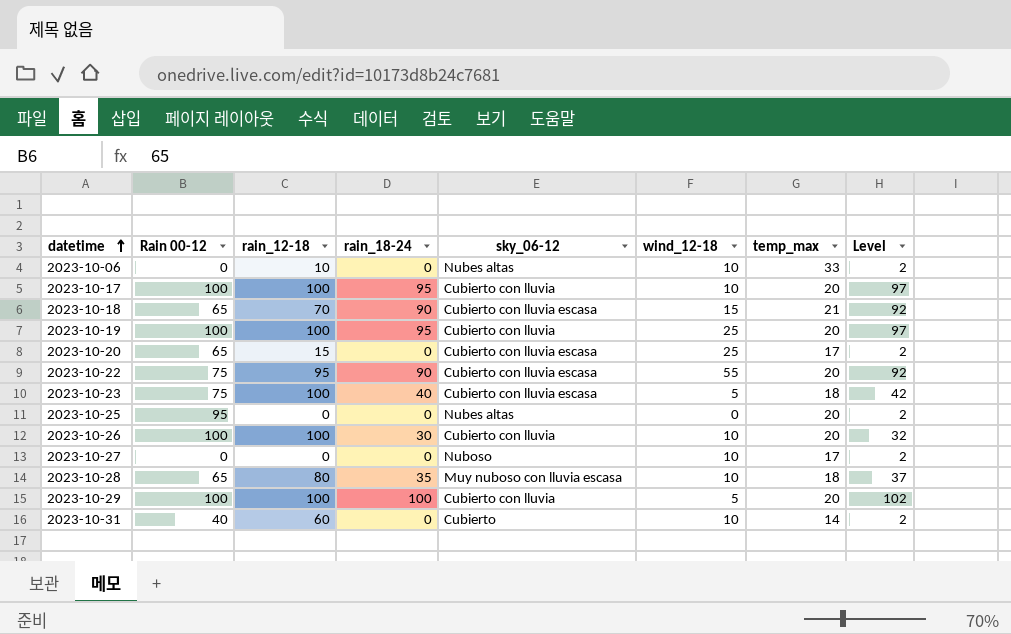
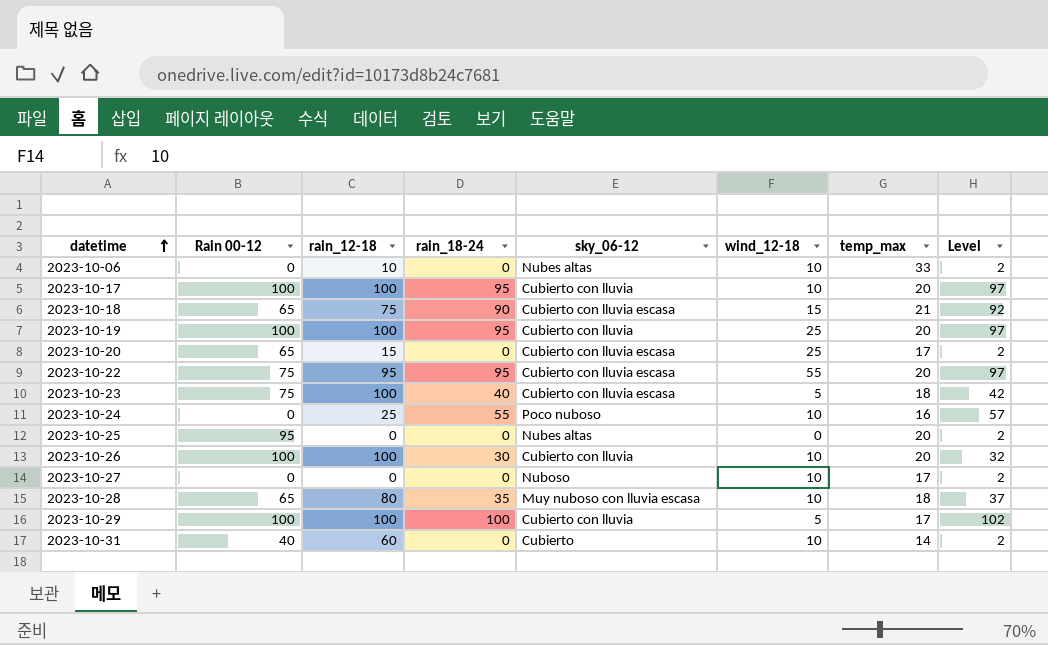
2023-10-18 | rain_12-18: 70 -> 75
2023-10-22 | rain_18-24: 90 -> 95
2023-10-22 | Level: 92 -> 97
row 2023-10-24: none -> 0 | 25 | 55 | Poco nuboso | 10 | 16 | 57
2023-10-29 | temp_max: 20 -> 17

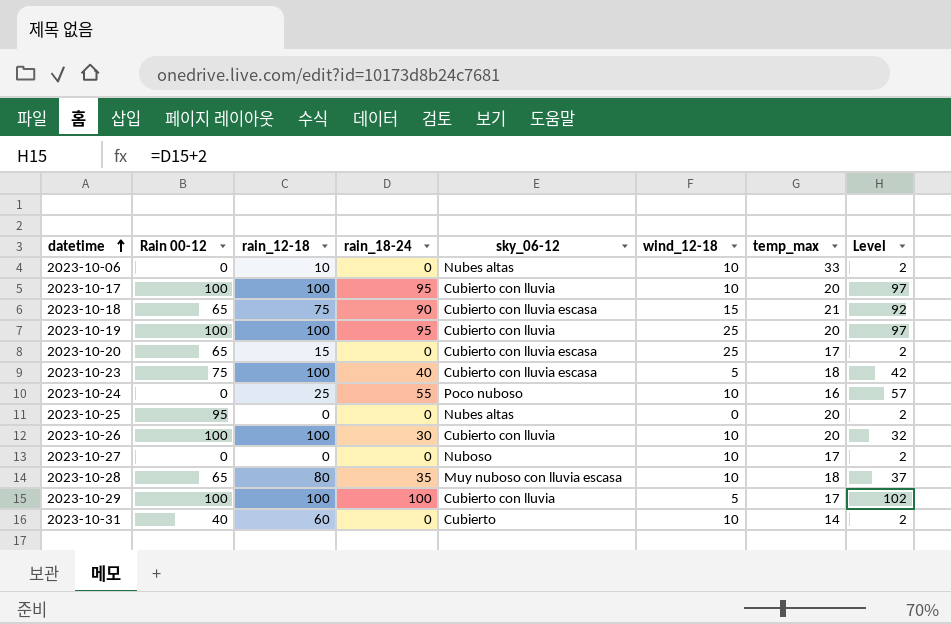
row 2023-10-22: 75 | 95 | 95 | Cubierto con lluvia escasa | 55 | 20 | 97 -> none

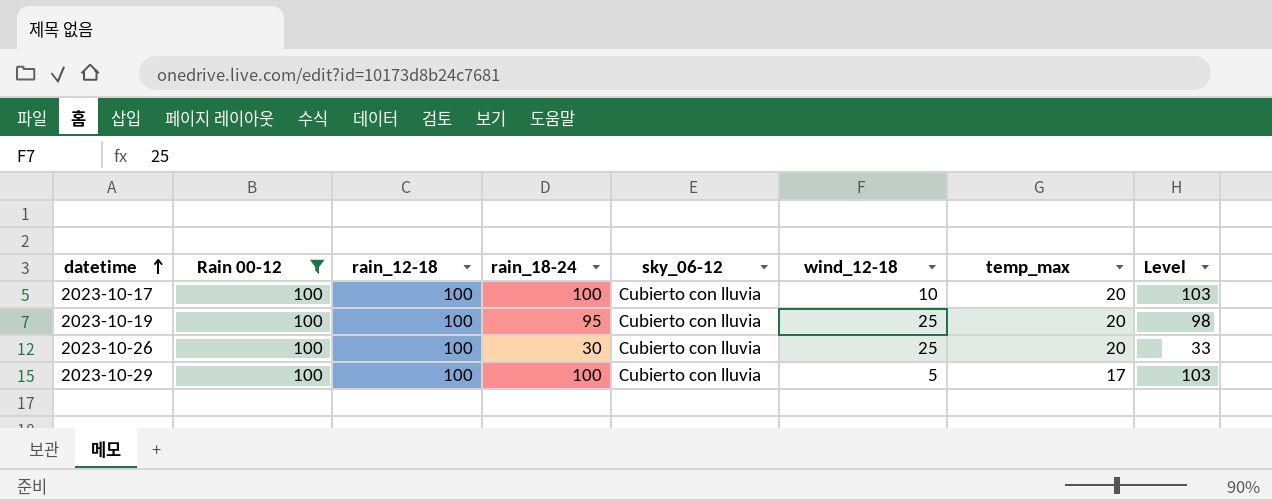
filter: none -> Rain 00-12 = 100
column Level | formula: [rain_18-24] + 2 -> [rain_18-24] + 3
2023-10-17 | rain_18-24: 95 -> 100
2023-10-26 | wind_12-18: 10 -> 25

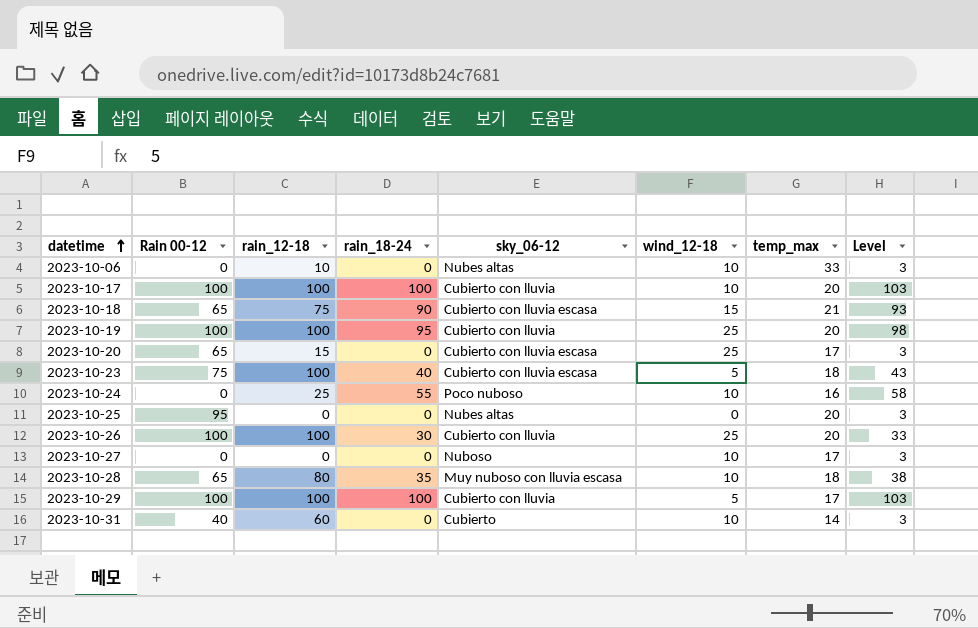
filter: Rain 00-12 = 100 -> none

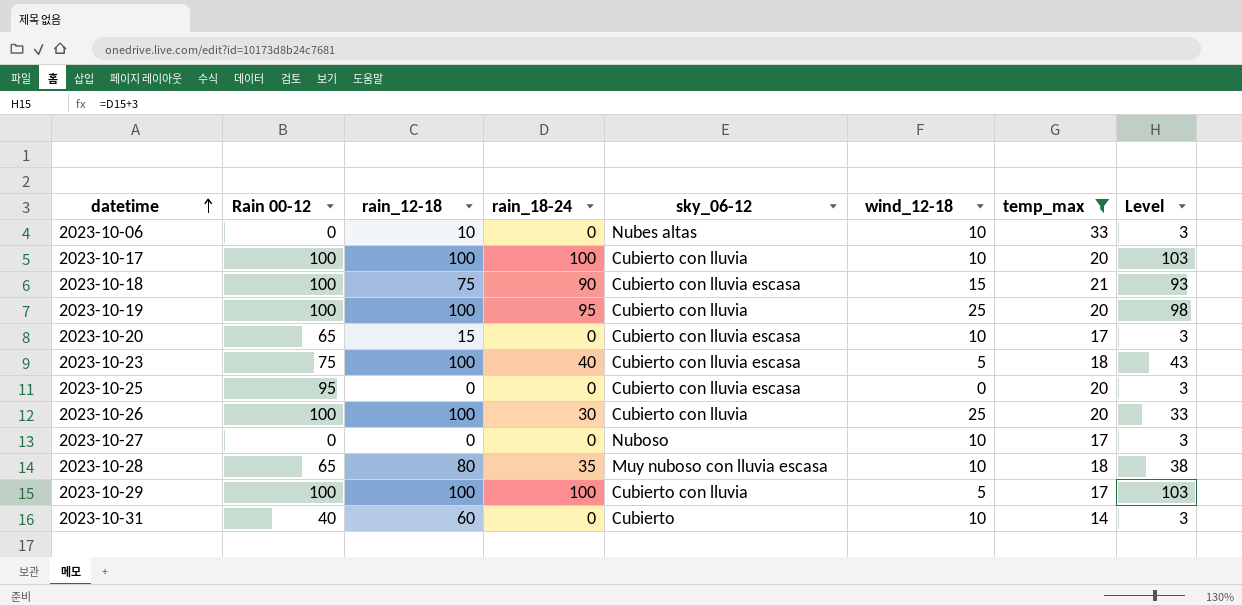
filter: none -> temp_max != 16
2023-10-18 | Rain 00-12: 65 -> 100
2023-10-20 | wind_12-18: 25 -> 10
2023-10-25 | sky_06-12: Nubes altas -> Cubierto con lluvia escasa

